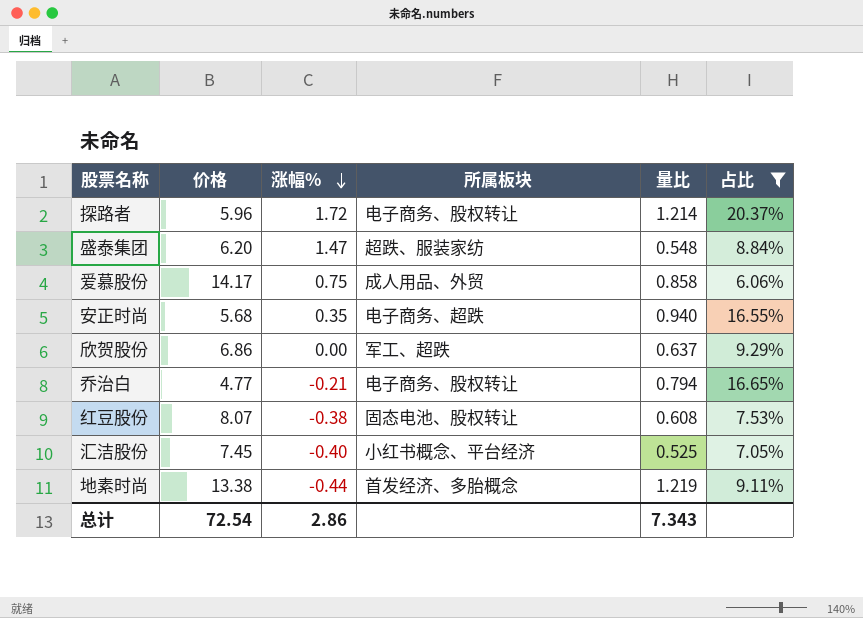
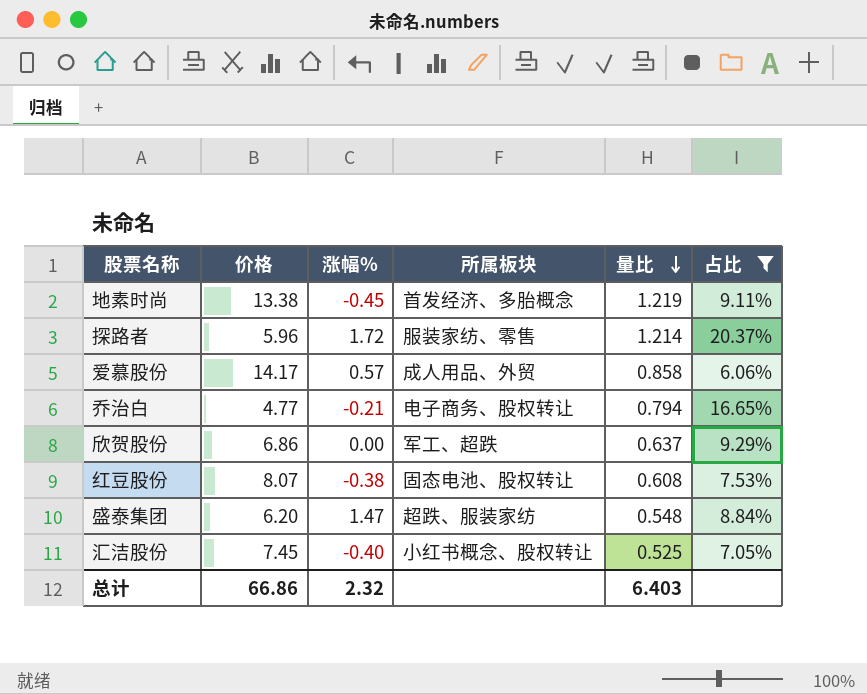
row order: 涨幅% descending -> 量比 descending
row 安正时尚: 5.68 | 0.35 | 电子商务、超跌 | 0.940 | 16.55% -> none
地素时尚 | 涨幅%: -0.44 -> -0.45
探路者 | 所属板块: 电子商务、股权转让 -> 服装家纺、零售
爱慕股份 | 涨幅%: 0.75 -> 0.57
汇洁股份 | 所属板块: 小红书概念、平台经济 -> 小红书概念、股权转让
总计 | 价格: 72.54 -> 66.86
总计 | 涨幅%: 2.86 -> 2.32
总计 | 量比: 7.343 -> 6.403

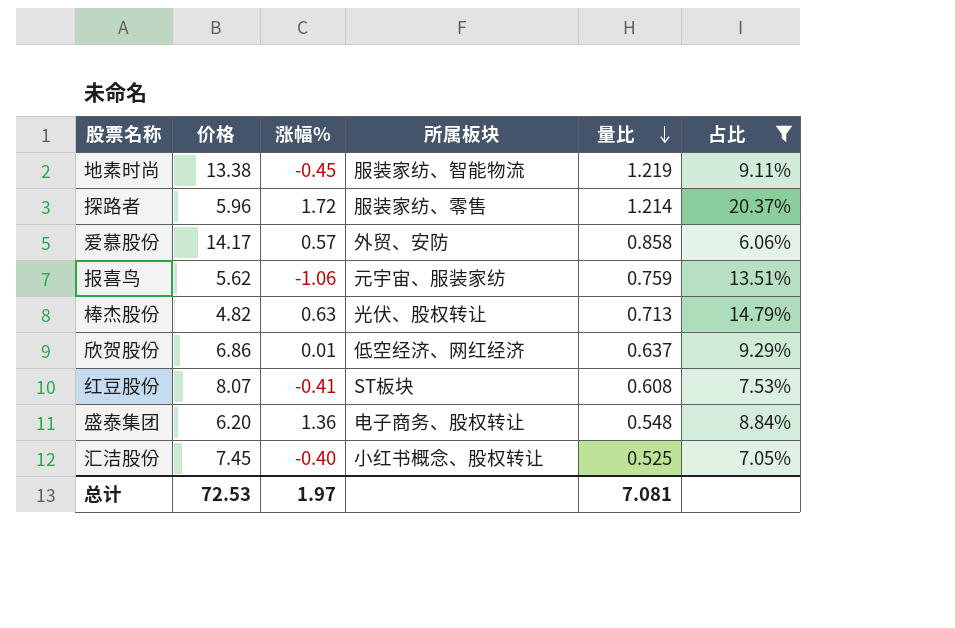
row 乔治白: 4.77 | -0.21 | 电子商务、股权转让 | 0.794 | 16.65% -> none
地素时尚 | 所属板块: 首发经济、多胎概念 -> 服装家纺、智能物流
爱慕股份 | 所属板块: 成人用品、外贸 -> 外贸、安防
row 报喜鸟: none -> 5.62 | -1.06 | 元宇宙、服装家纺 | 0.759 | 13.51%
row 棒杰股份: none -> 4.82 | 0.63 | 光伏、股权转让 | 0.713 | 14.79%
欣贺股份 | 涨幅%: 0.00 -> 0.01
欣贺股份 | 所属板块: 军工、超跌 -> 低空经济、网红经济
红豆股份 | 涨幅%: -0.38 -> -0.41
红豆股份 | 所属板块: 固态电池、股权转让 -> ST板块
盛泰集团 | 涨幅%: 1.47 -> 1.36
盛泰集团 | 所属板块: 超跌、服装家纺 -> 电子商务、股权转让
总计 | 价格: 66.86 -> 72.53
总计 | 涨幅%: 2.32 -> 1.97
总计 | 量比: 6.403 -> 7.081

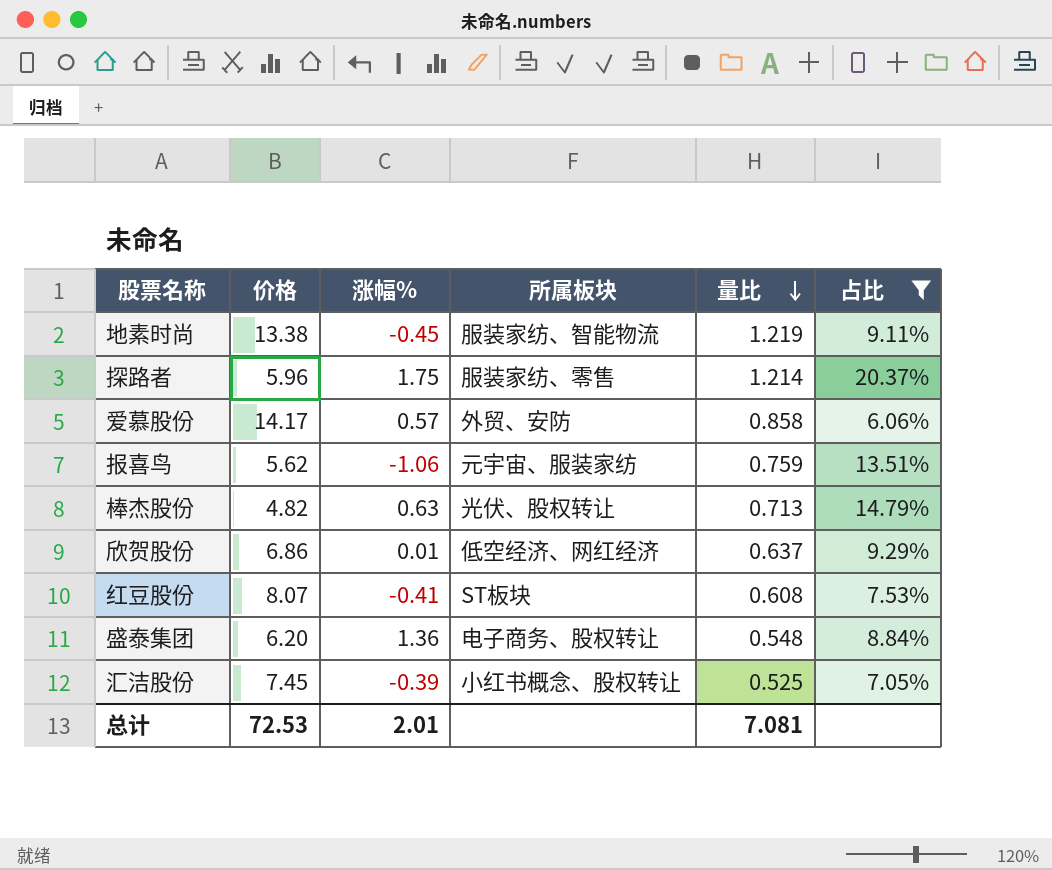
探路者 | 涨幅%: 1.72 -> 1.75
汇洁股份 | 涨幅%: -0.40 -> -0.39
总计 | 涨幅%: 1.97 -> 2.01

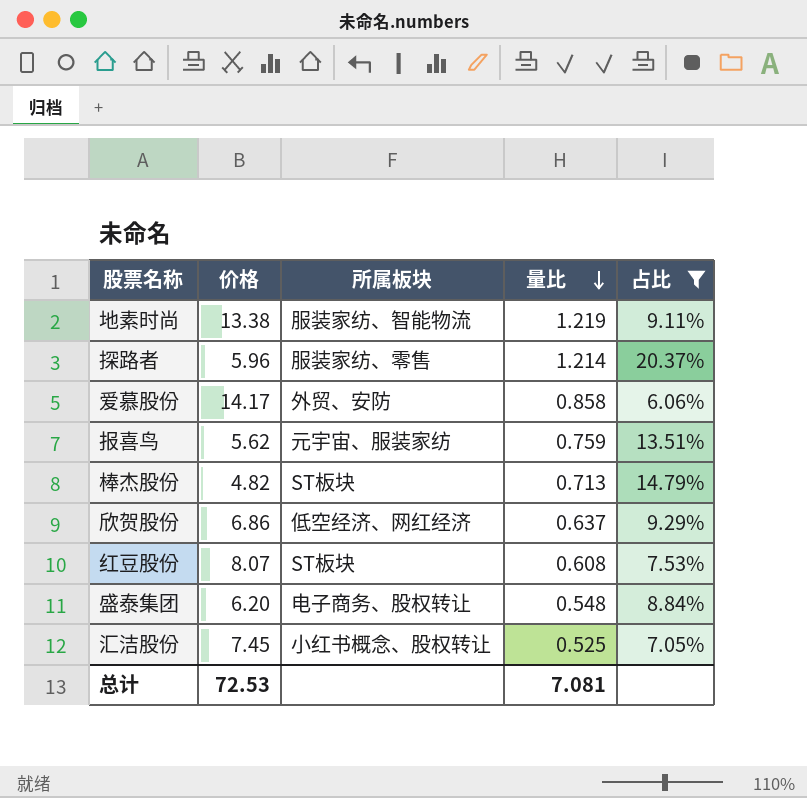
column 涨幅% | position: 3 -> none
棒杰股份 | 所属板块: 光伏、股权转让 -> ST板块

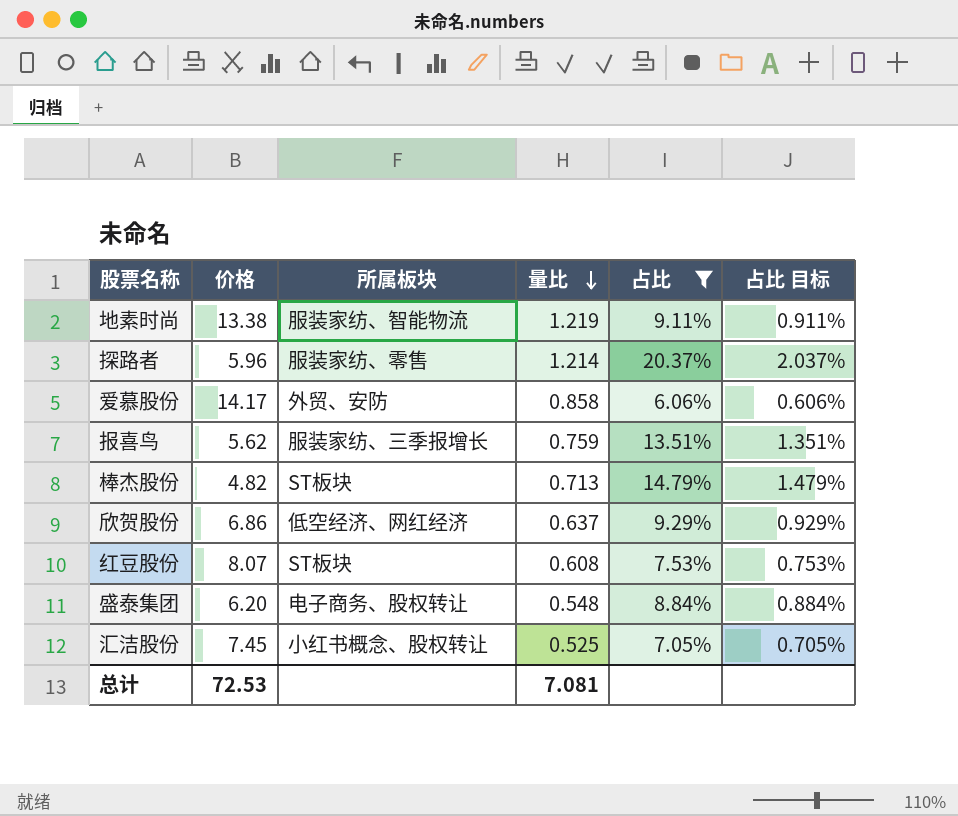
column 占比 目标 | formula: none -> [占比] * 0.1
报喜鸟 | 所属板块: 元宇宙、服装家纺 -> 服装家纺、三季报增长

